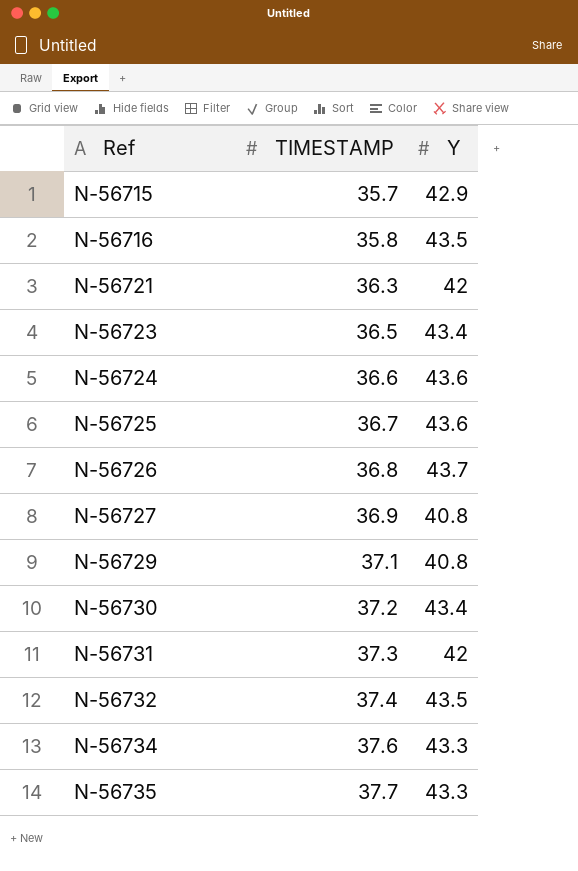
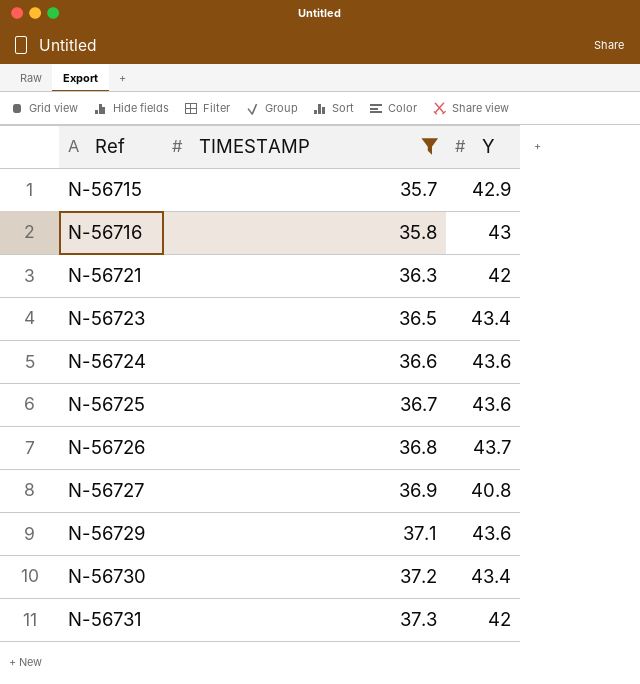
filter: none -> TIMESTAMP <= 37.3
N-56716 | Y: 43.5 -> 43
N-56729 | Y: 40.8 -> 43.6

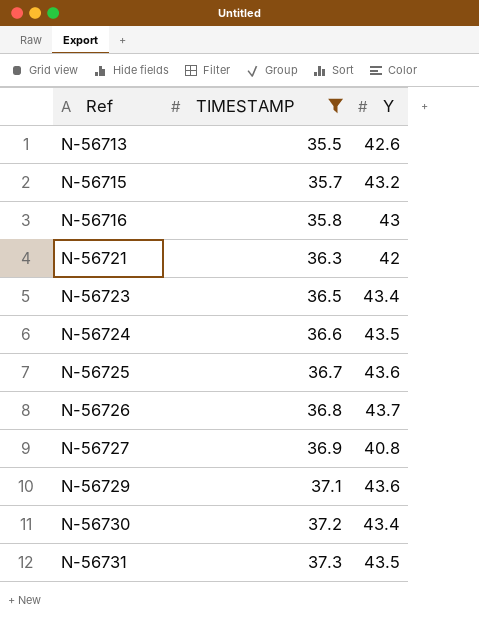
row N-56713: none -> 35.5 | 42.6
N-56715 | Y: 42.9 -> 43.2
N-56724 | Y: 43.6 -> 43.5
N-56731 | Y: 42 -> 43.5

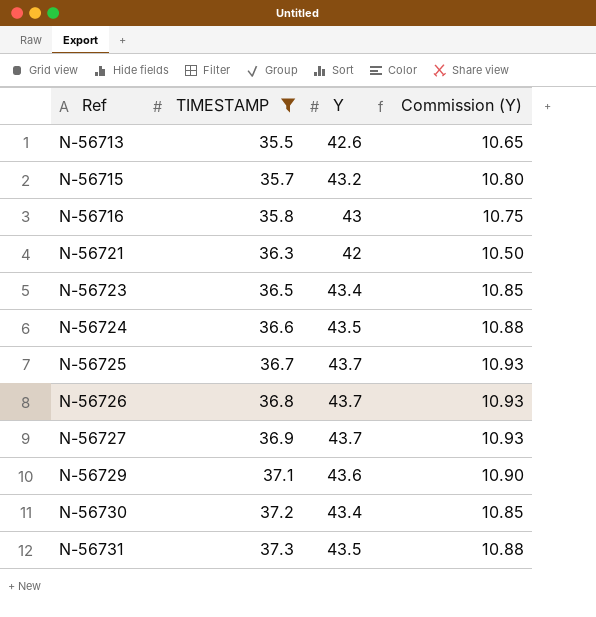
column Commission (Y) | formula: none -> [Y] * 0.25
N-56725 | Y: 43.6 -> 43.7
N-56727 | Y: 40.8 -> 43.7

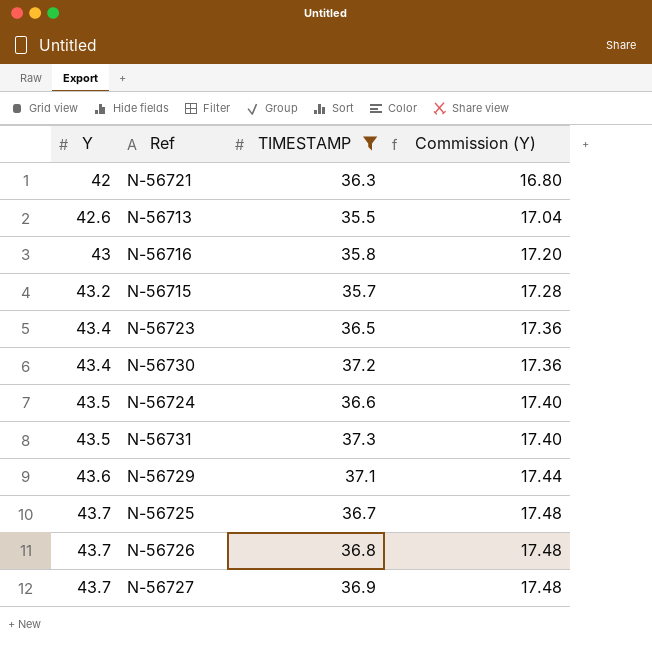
row order: Ref ascending -> Y ascending
column Y | position: 3 -> 1
column Commission (Y) | formula: [Y] * 0.25 -> [Y] * 0.4

